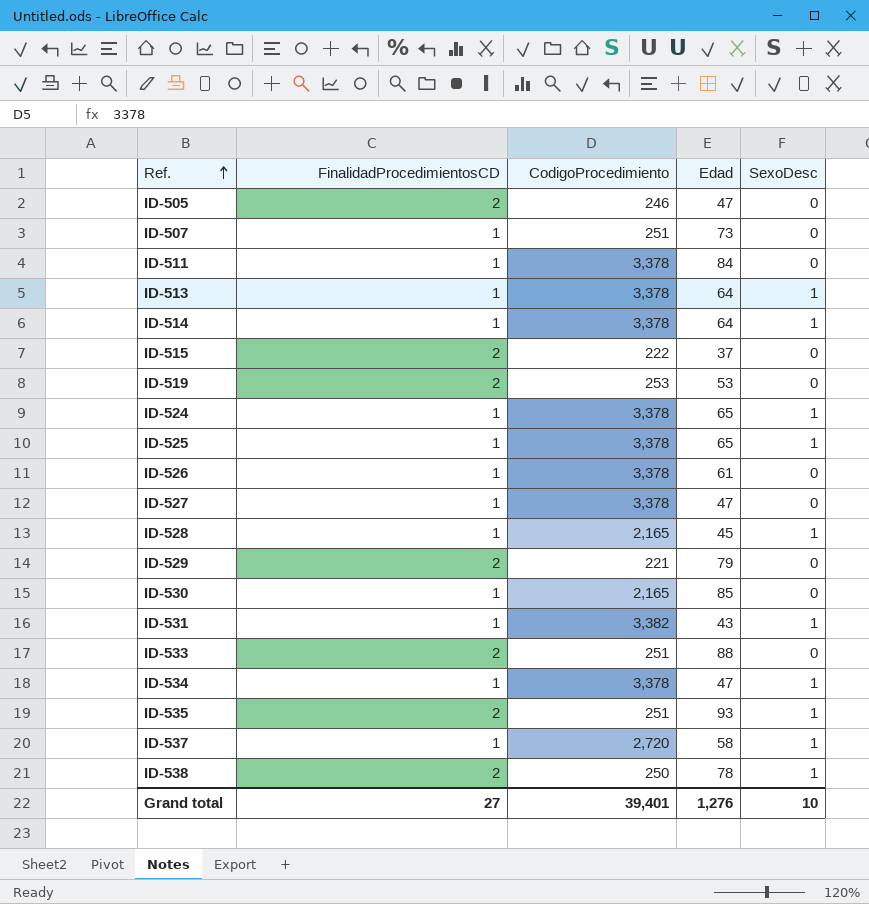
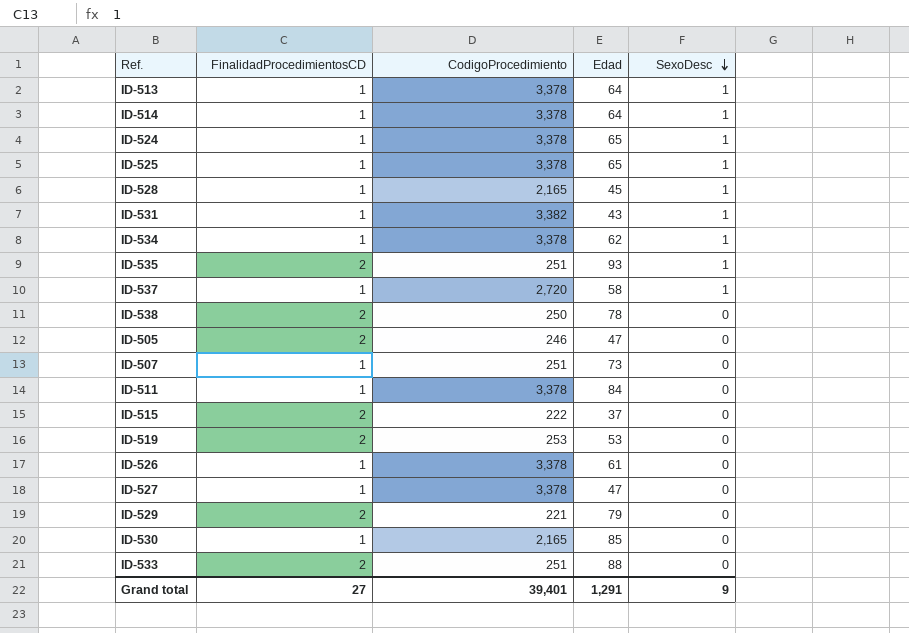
row order: Ref. ascending -> SexoDesc descending
ID-534 | Edad: 47 -> 62
ID-538 | SexoDesc: 1 -> 0
Grand total | Edad: 1,276 -> 1,291
Grand total | SexoDesc: 10 -> 9

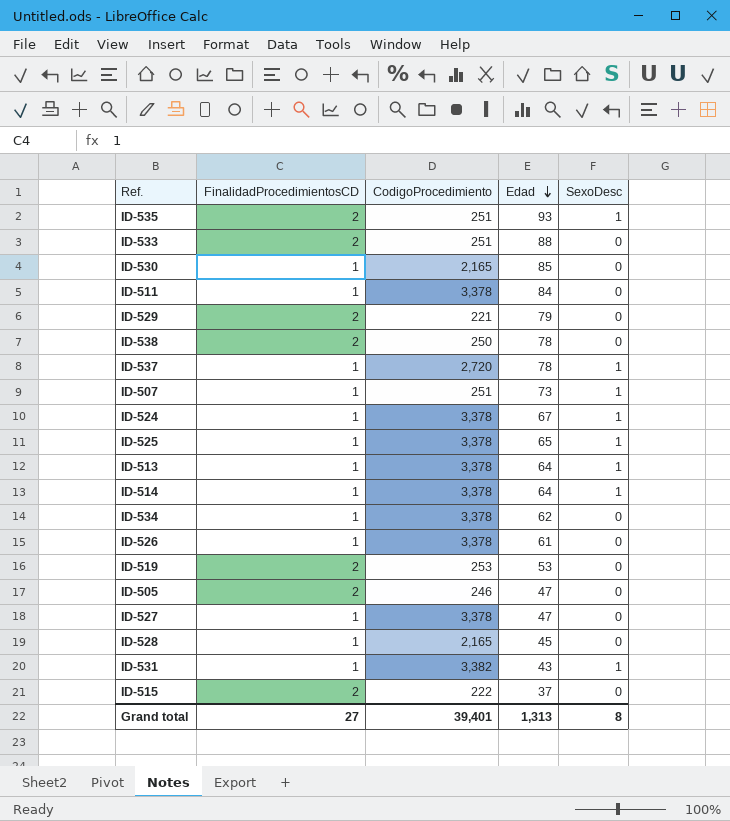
row order: SexoDesc descending -> Edad descending
ID-537 | Edad: 58 -> 78
ID-507 | SexoDesc: 0 -> 1
ID-524 | Edad: 65 -> 67
ID-534 | SexoDesc: 1 -> 0
ID-528 | SexoDesc: 1 -> 0
Grand total | Edad: 1,291 -> 1,313
Grand total | SexoDesc: 9 -> 8

